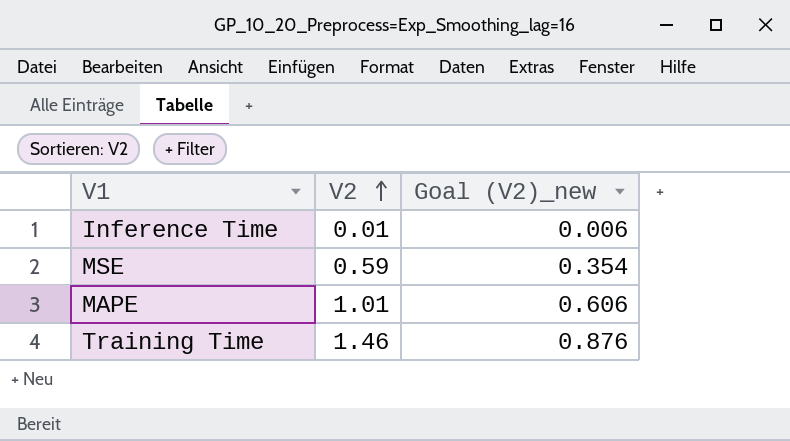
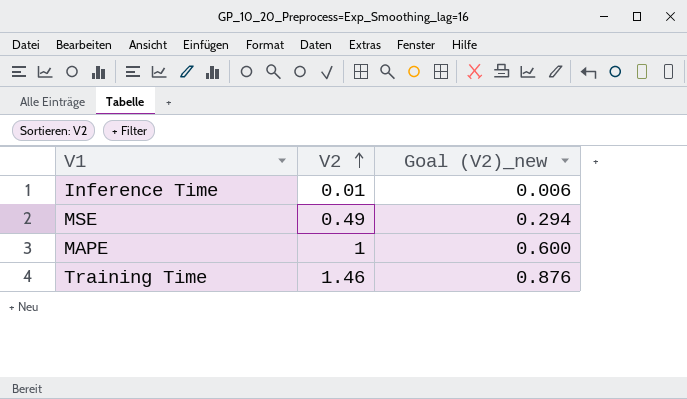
MSE | V2: 0.59 -> 0.49
MSE | Goal (V2)_new: 0.354 -> 0.294
MAPE | V2: 1.01 -> 1
MAPE | Goal (V2)_new: 0.606 -> 0.600

